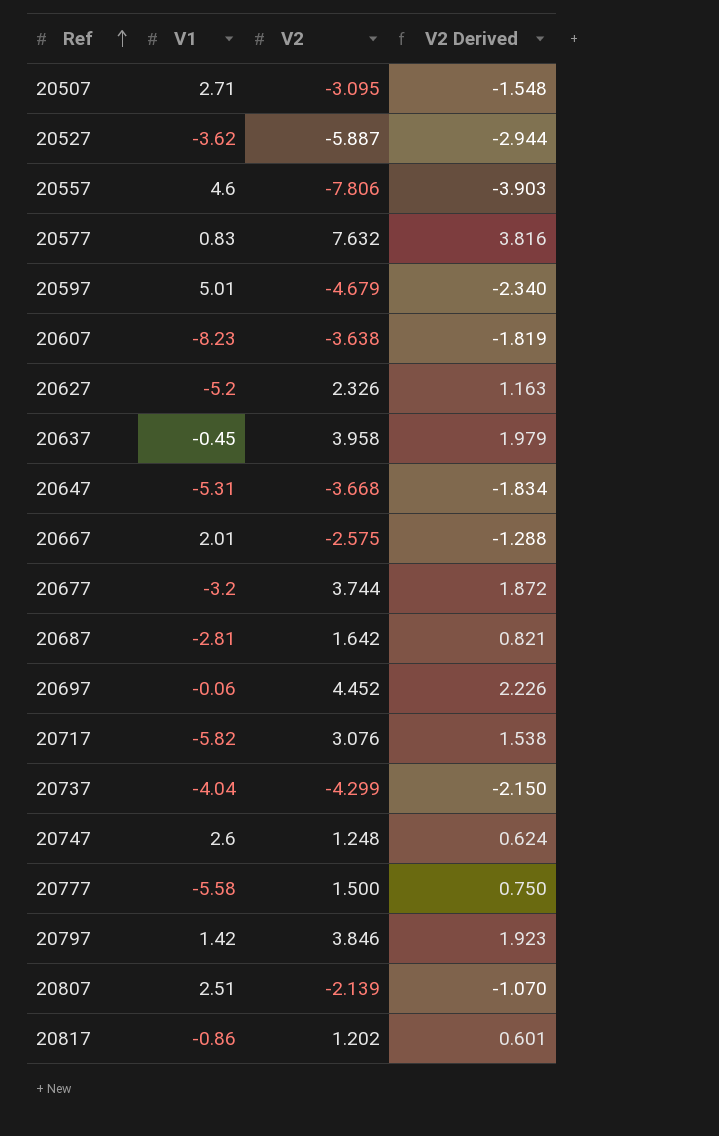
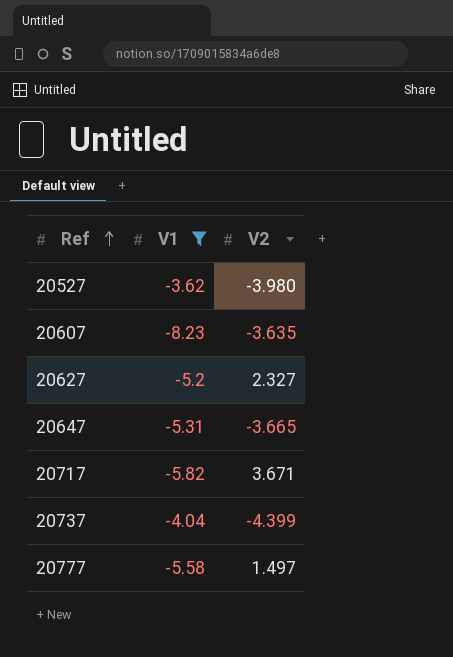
filter: none -> V1 <= -3.62
column V2 Derived | formula: [V2] * 0.5 -> none
20527 | V2: -5.887 -> -3.980
20607 | V2: -3.638 -> -3.635
20627 | V2: 2.326 -> 2.327
20647 | V2: -3.668 -> -3.665
20717 | V2: 3.076 -> 3.671
20737 | V2: -4.299 -> -4.399
20777 | V2: 1.500 -> 1.497

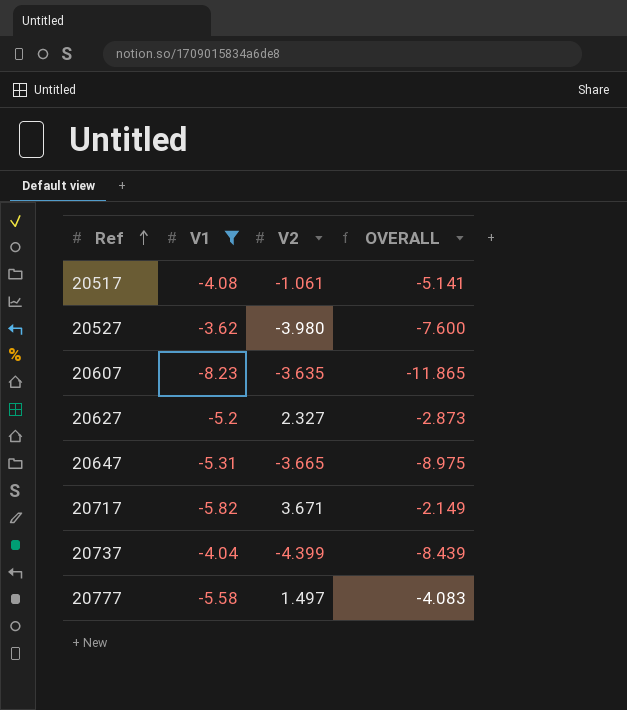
column OVERALL | formula: none -> [V1] + [V2]
row 20517: none -> -4.08 | -1.061 | -5.141

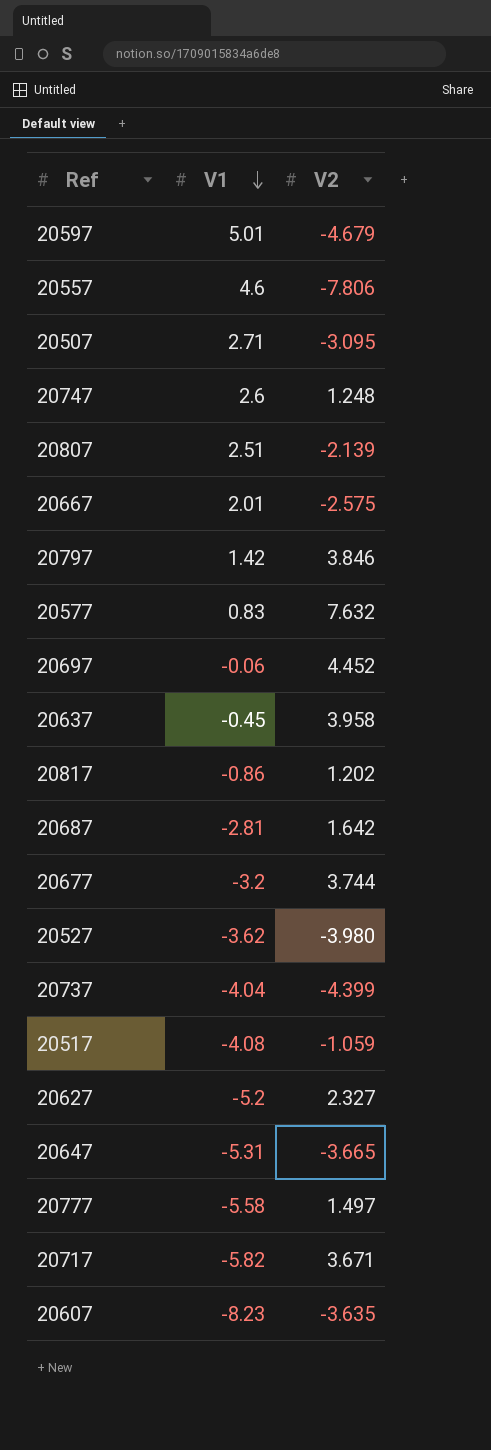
filter: V1 <= -3.62 -> none
row order: Ref ascending -> V1 descending
column OVERALL | formula: [V1] + [V2] -> none
20517 | V2: -1.061 -> -1.059

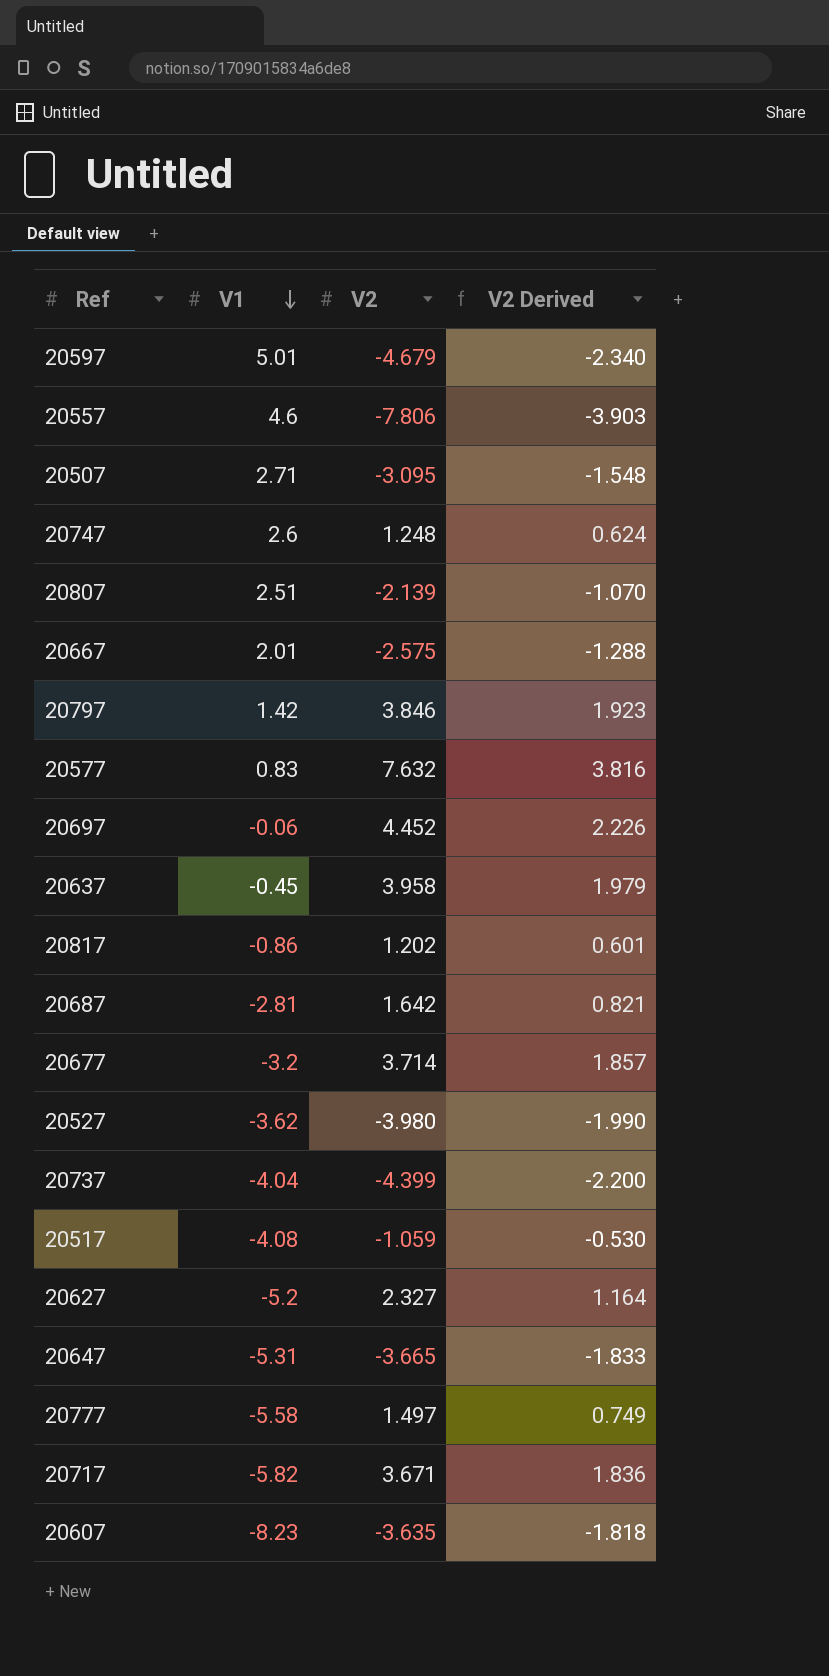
column V2 Derived | formula: none -> [V2] * 0.5
20677 | V2: 3.744 -> 3.714

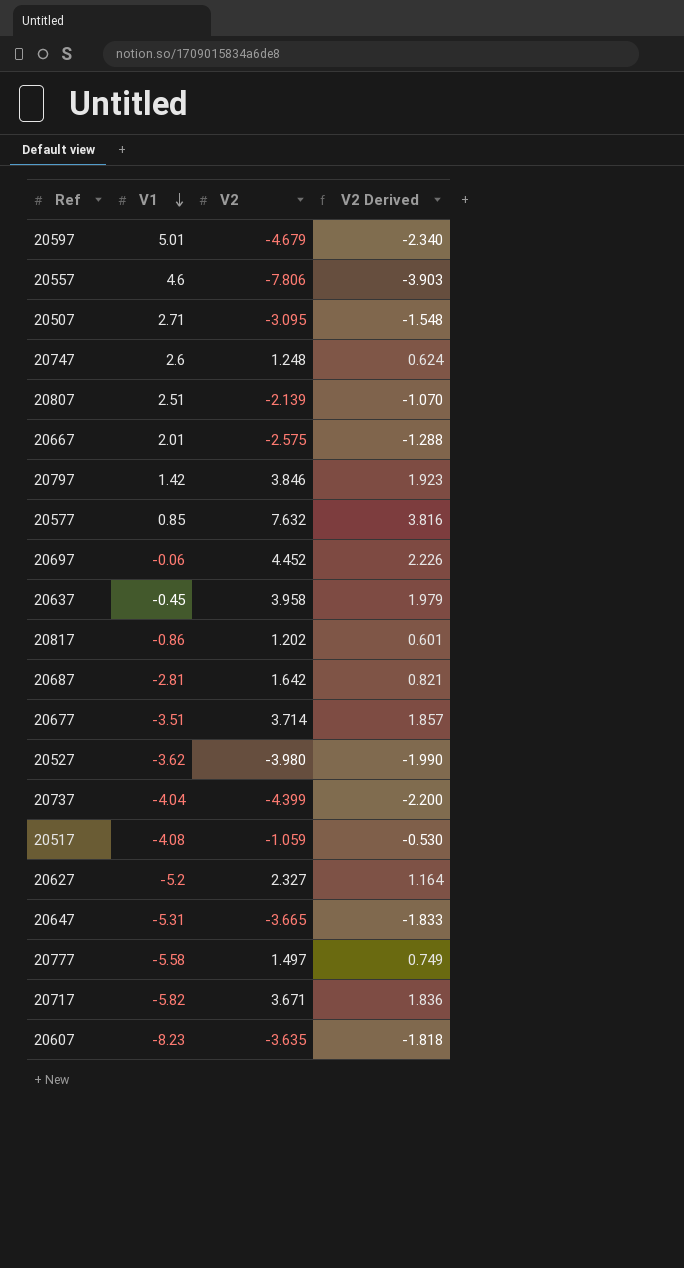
20577 | V1: 0.83 -> 0.85
20677 | V1: -3.2 -> -3.51

